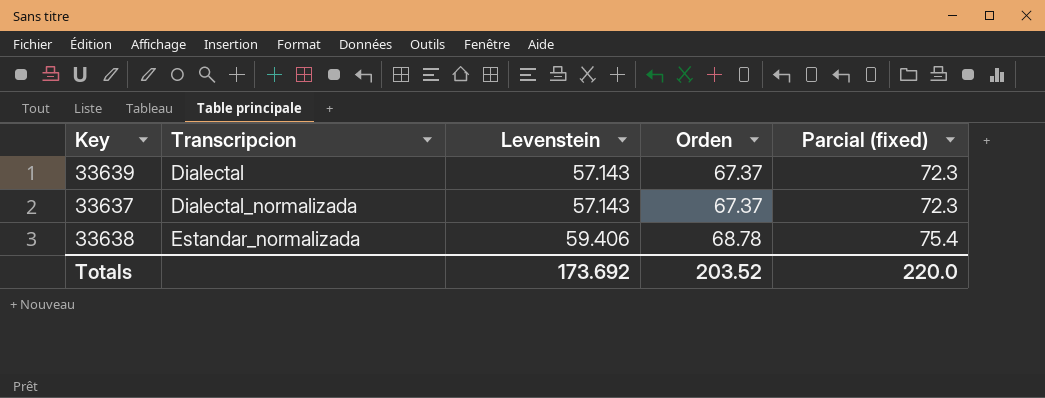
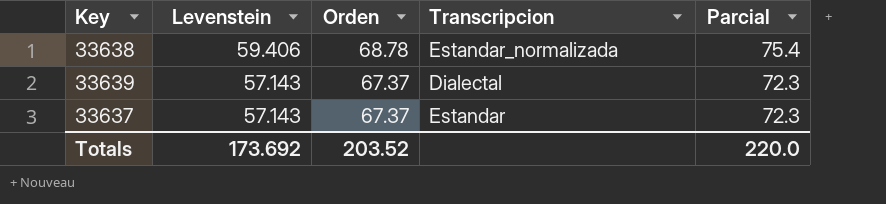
row order: Transcripcion ascending -> Levenstein descending
column Transcripcion | position: 2 -> 4
column name: Parcial (fixed) -> Parcial
33637 | Transcripcion: Dialectal_normalizada -> Estandar

